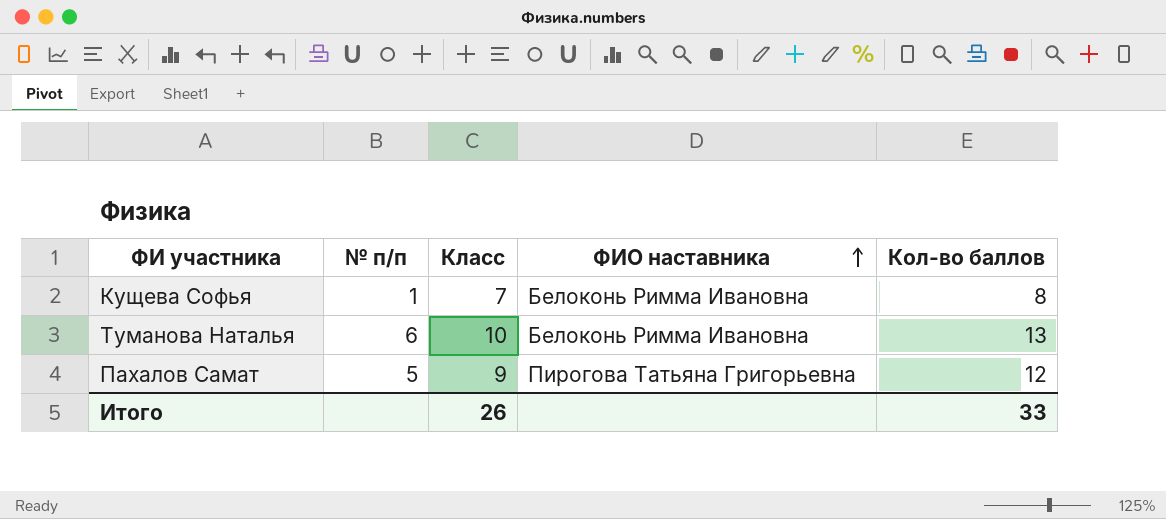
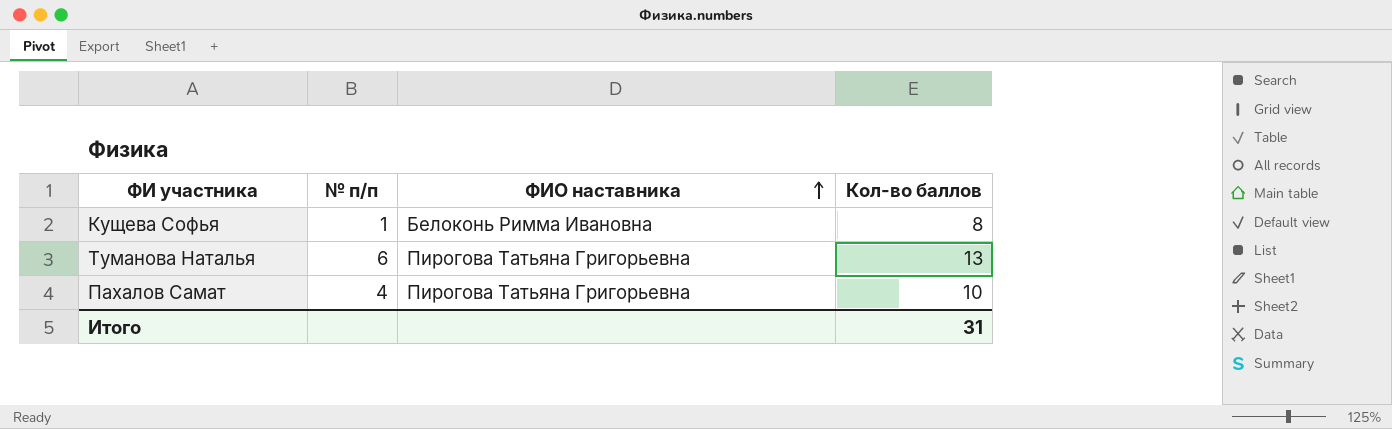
column Класс | position: 3 -> none
Туманова Наталья | ФИО наставника: Белоконь Римма Ивановна -> Пирогова Татьяна Григорьевна
Пахалов Самат | № п/п: 5 -> 4
Пахалов Самат | Кол-во баллов: 12 -> 10
Итого | Кол-во баллов: 33 -> 31

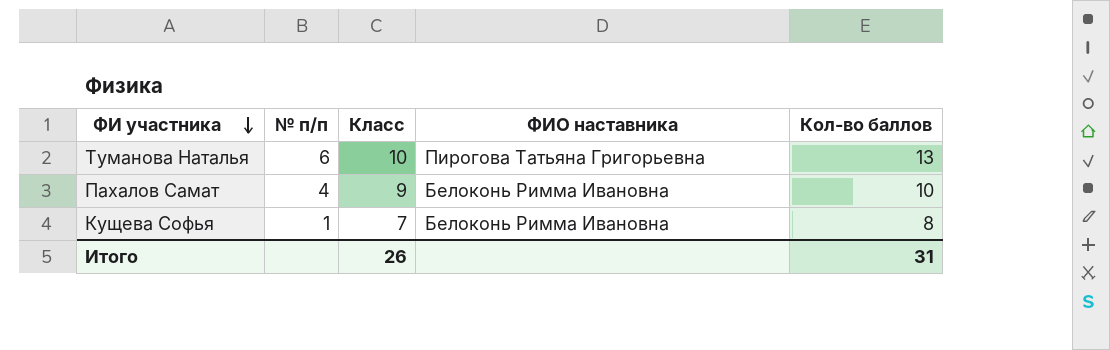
row order: ФИО наставника ascending -> ФИ участника descending
column Класс | position: none -> 3
Пахалов Самат | ФИО наставника: Пирогова Татьяна Григорьевна -> Белоконь Римма Ивановна

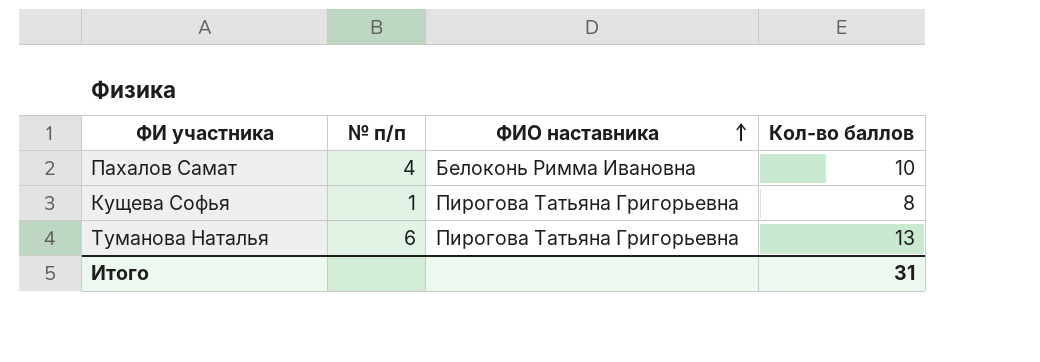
row order: ФИ участника descending -> ФИО наставника ascending
column Класс | position: 3 -> none
Кущева Софья | ФИО наставника: Белоконь Римма Ивановна -> Пирогова Татьяна Григорьевна

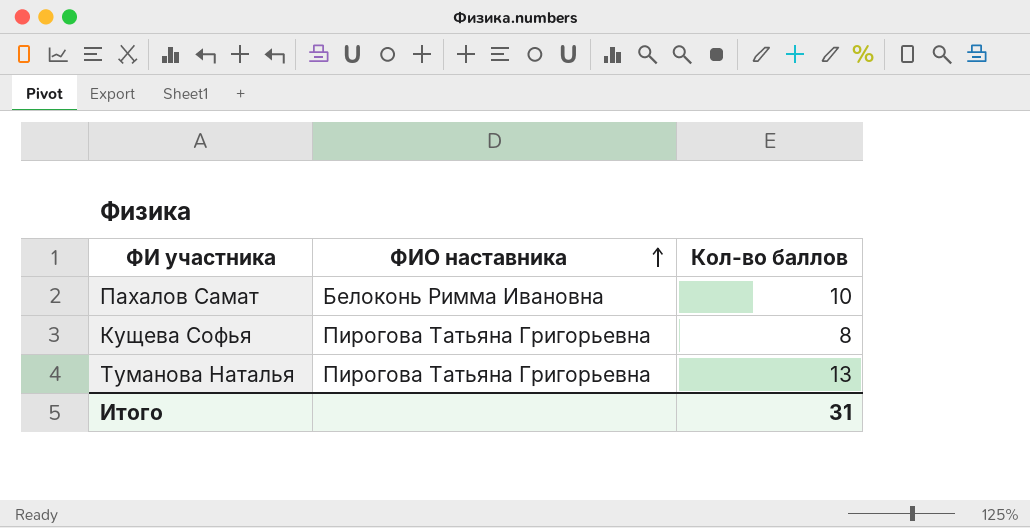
column № п/п | position: 2 -> none

